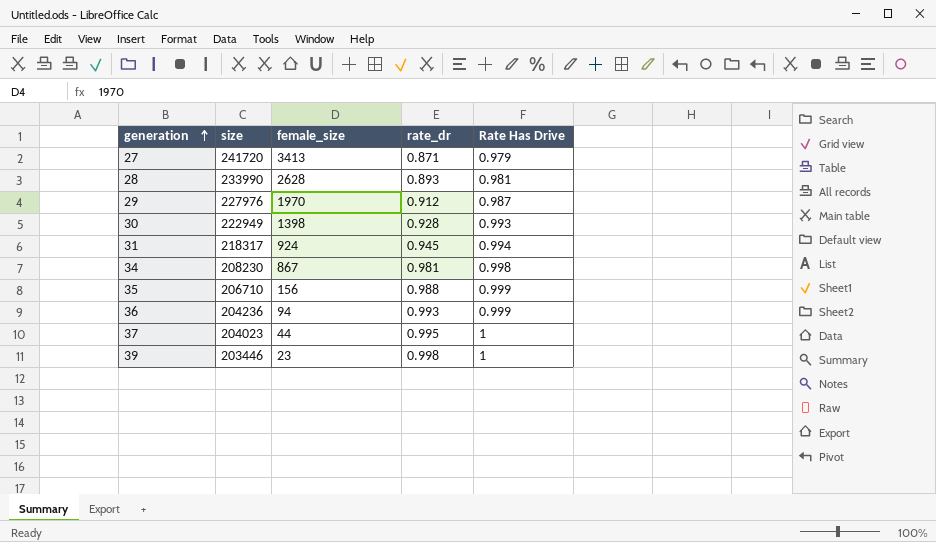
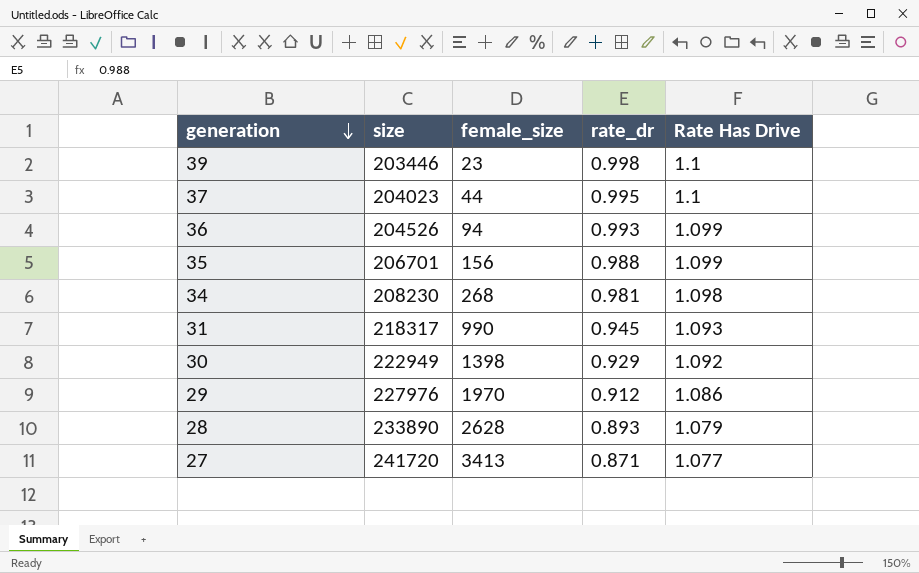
row order: generation ascending -> generation descending
39 | Rate Has Drive: 1 -> 1.1
37 | Rate Has Drive: 1 -> 1.1
36 | size: 204236 -> 204526
36 | Rate Has Drive: 0.999 -> 1.099
35 | size: 206710 -> 206701
35 | Rate Has Drive: 0.999 -> 1.099
34 | female_size: 867 -> 268
34 | Rate Has Drive: 0.998 -> 1.098
31 | female_size: 924 -> 990
31 | Rate Has Drive: 0.994 -> 1.093
30 | rate_dr: 0.928 -> 0.929
30 | Rate Has Drive: 0.993 -> 1.092
29 | Rate Has Drive: 0.987 -> 1.086
28 | size: 233990 -> 233890
28 | Rate Has Drive: 0.981 -> 1.079
27 | Rate Has Drive: 0.979 -> 1.077

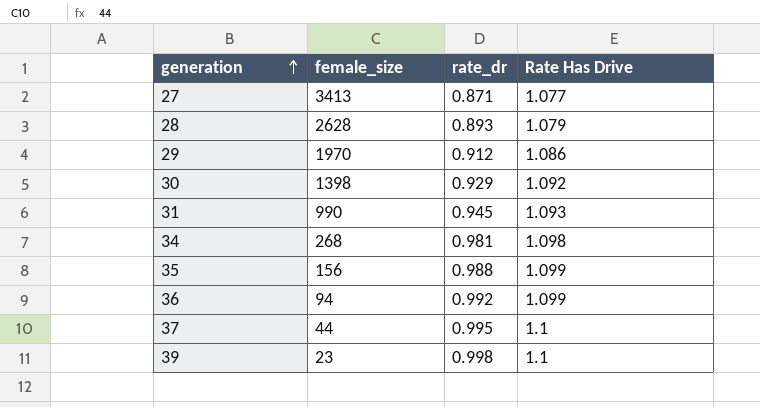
row order: generation descending -> generation ascending
column size | position: 2 -> none
36 | rate_dr: 0.993 -> 0.992

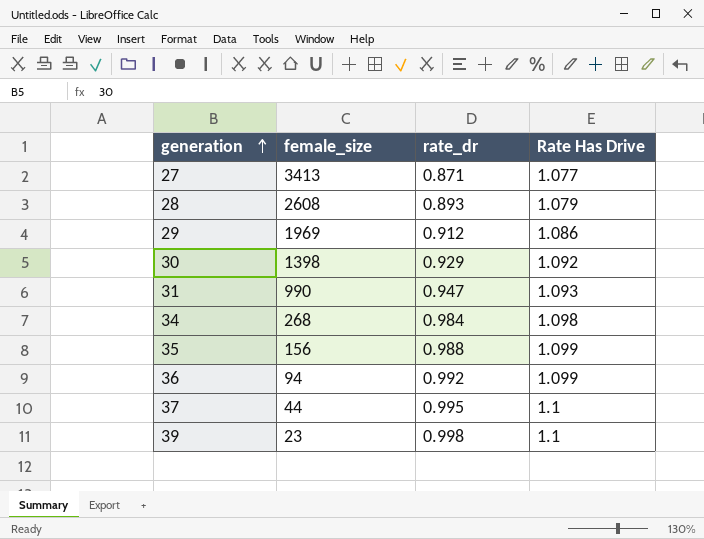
28 | female_size: 2628 -> 2608
29 | female_size: 1970 -> 1969
31 | rate_dr: 0.945 -> 0.947
34 | rate_dr: 0.981 -> 0.984

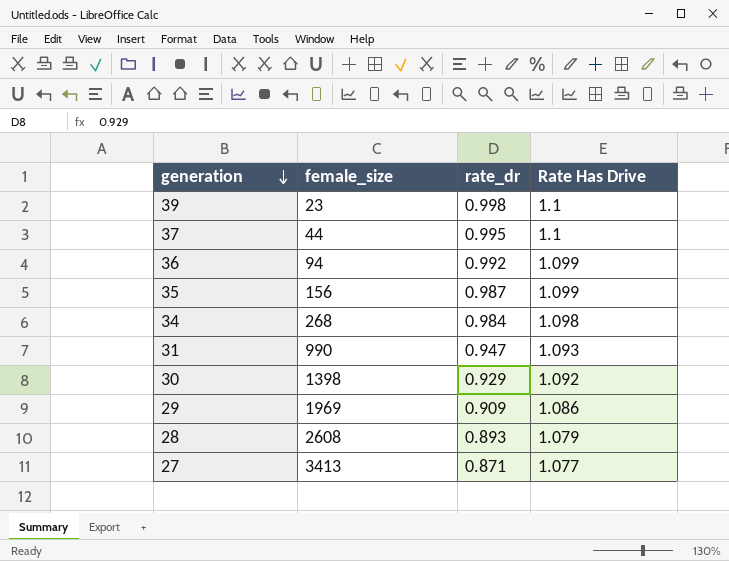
row order: generation ascending -> generation descending
35 | rate_dr: 0.988 -> 0.987
29 | rate_dr: 0.912 -> 0.909

